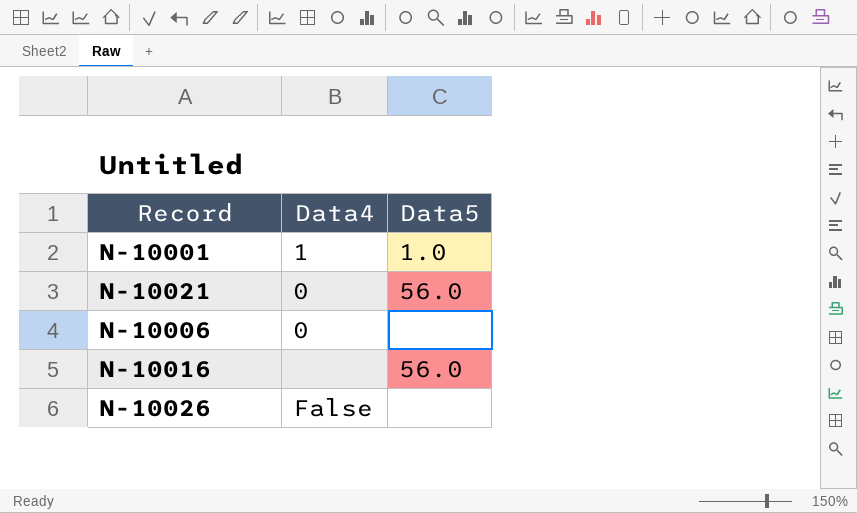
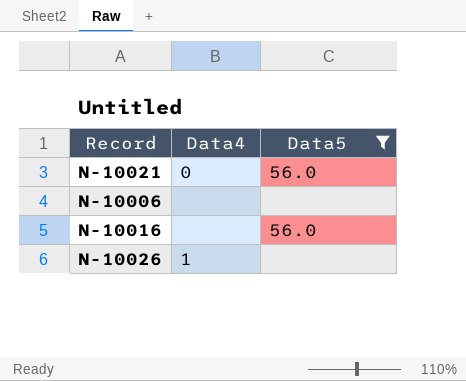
filter: none -> Data5 != 1.0
N-10006 | Data4: 0 -> none
N-10026 | Data4: False -> 1

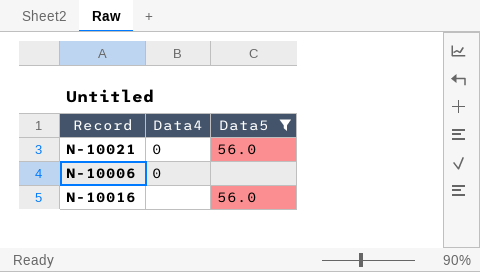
row N-10026: 1 | none -> none
N-10006 | Data4: none -> 0

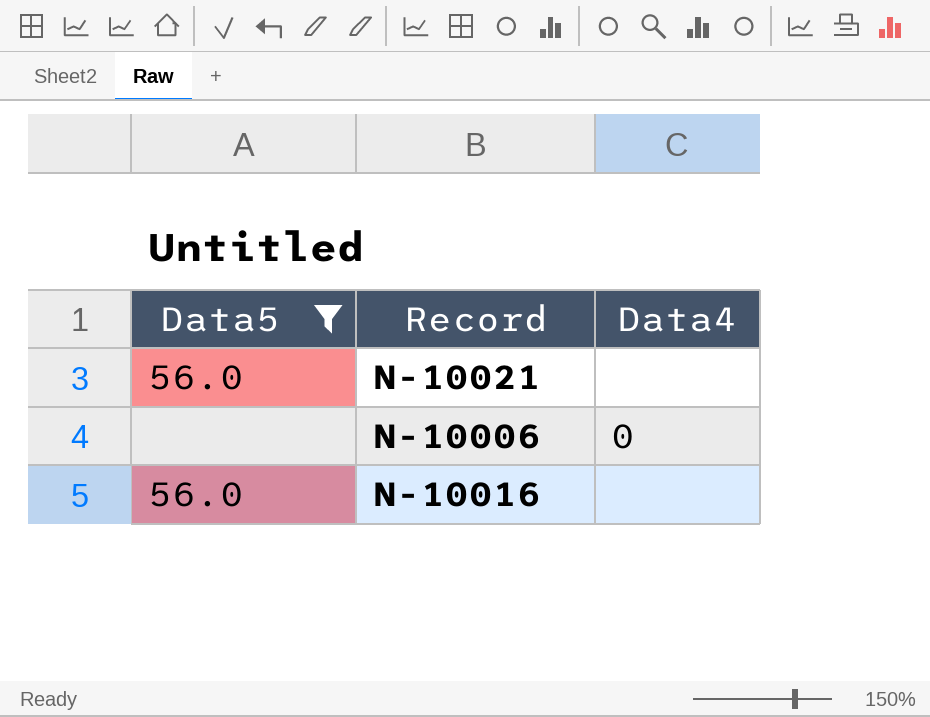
column Data5 | position: 3 -> 1
N-10021 | Data4: 0 -> none

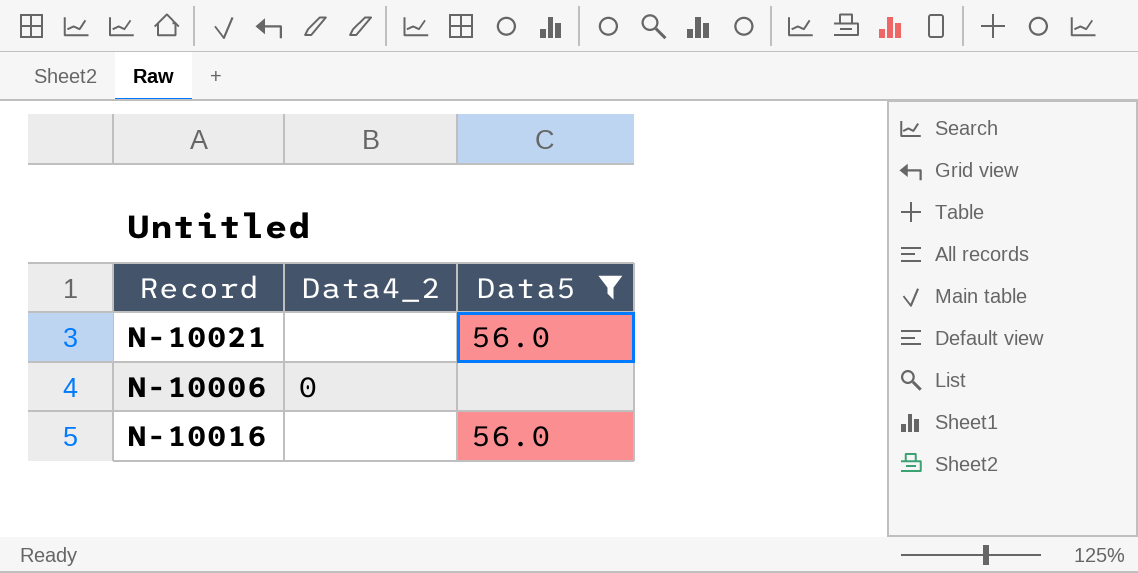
column name: Data4 -> Data4_2
column Data5 | position: 1 -> 3

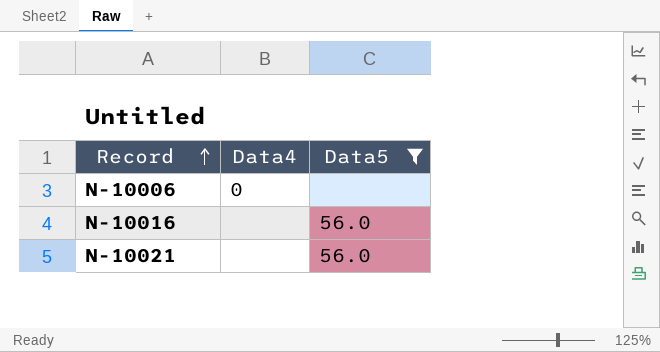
row order: none -> Record ascending
column name: Data4_2 -> Data4

